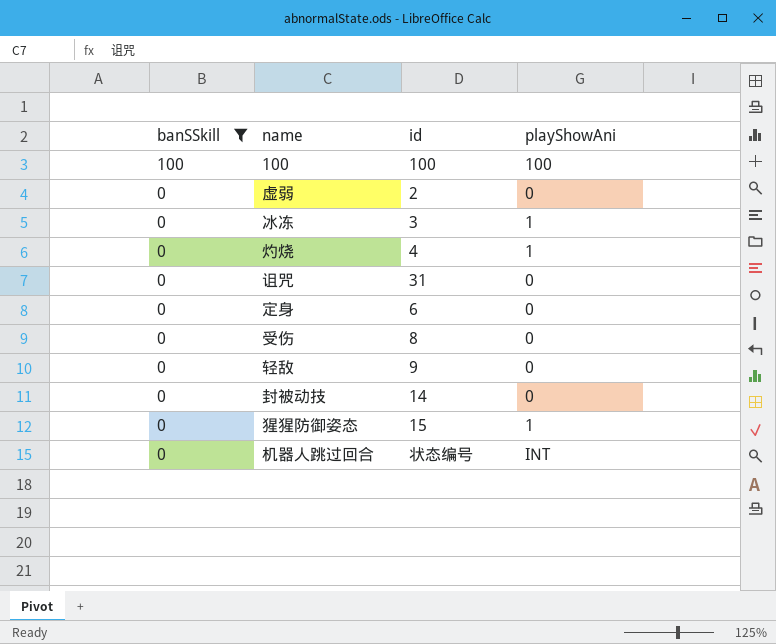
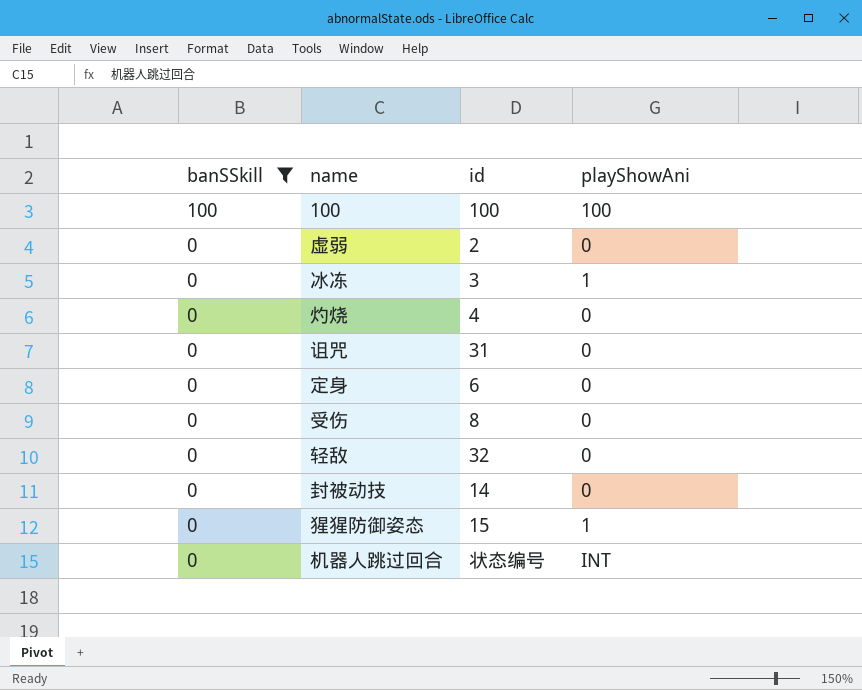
灼烧 | playShowAni: 1 -> 0
轻敌 | id: 9 -> 32

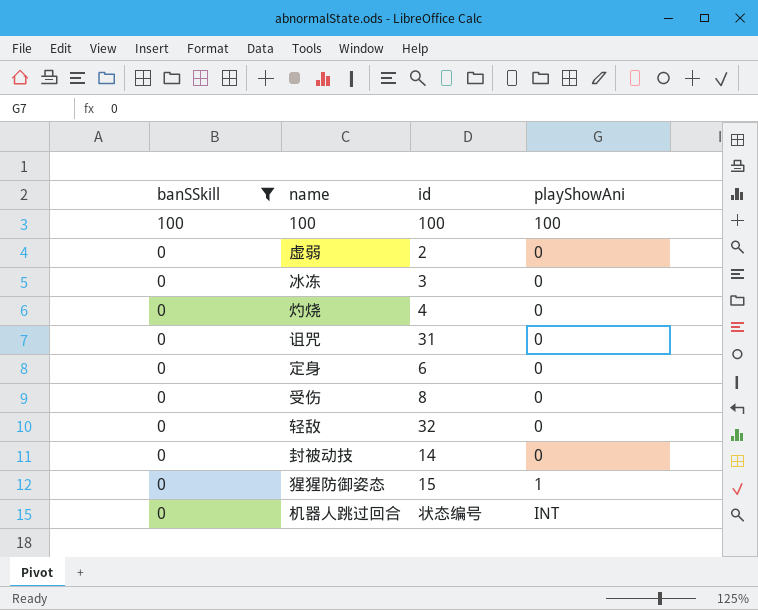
冰冻 | playShowAni: 1 -> 0

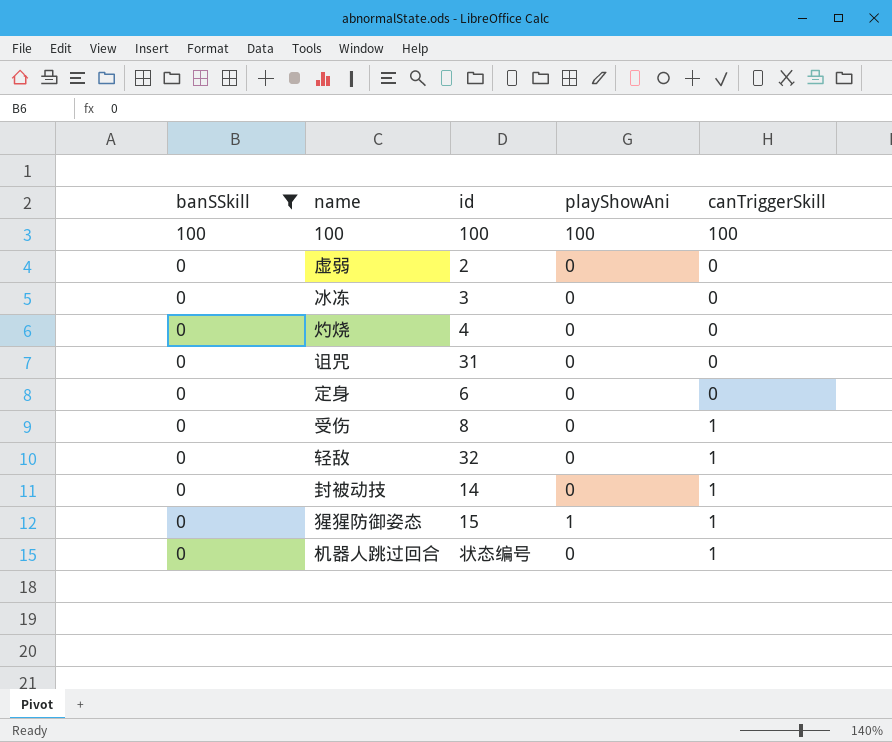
column canTriggerSkill | position: none -> 5
机器人跳过回合 | playShowAni: INT -> 0

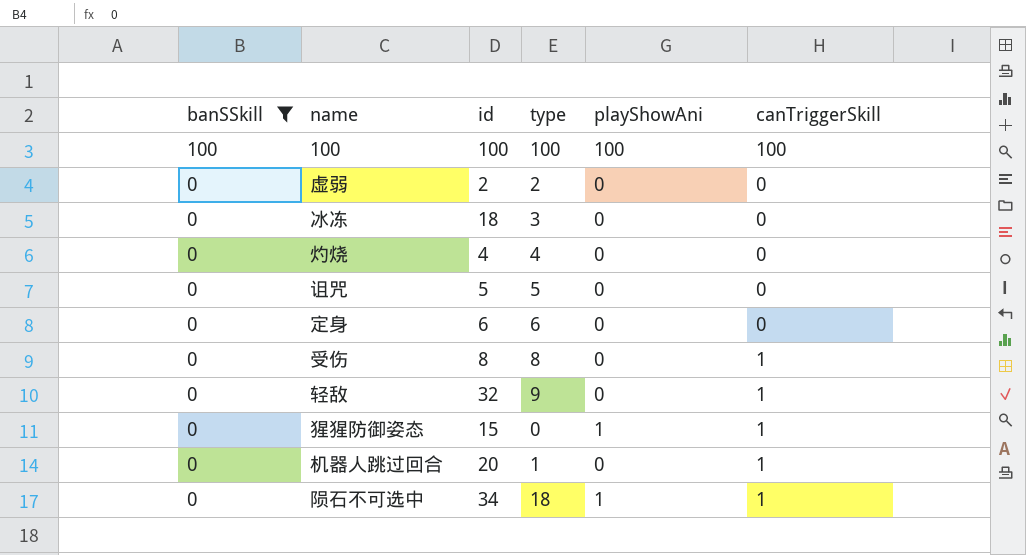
column type | position: none -> 4
row 封被动技: 0 | 14 | 0 | 1 -> none
冰冻 | id: 3 -> 18
诅咒 | id: 31 -> 5
机器人跳过回合 | id: 状态编号 -> 20
row 陨石不可选中: none -> 0 | 34 | 18 | 1 | 1

